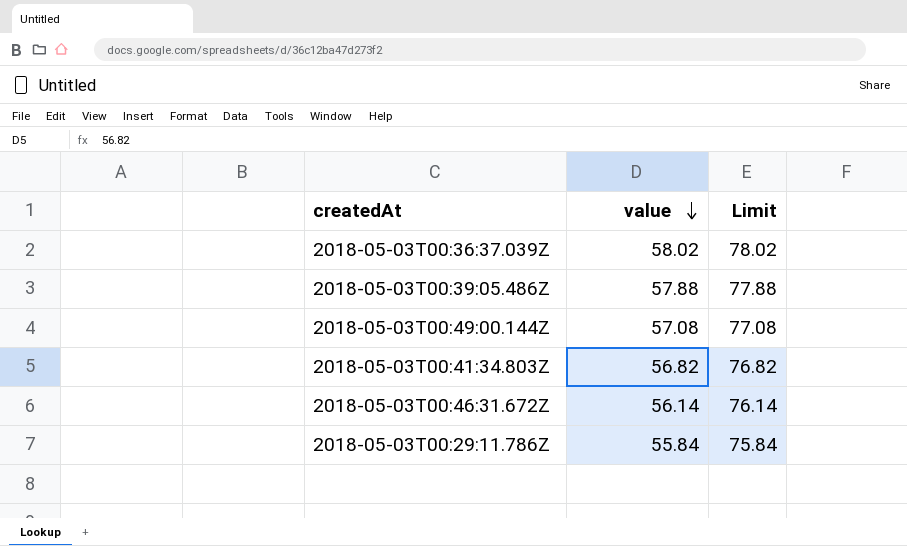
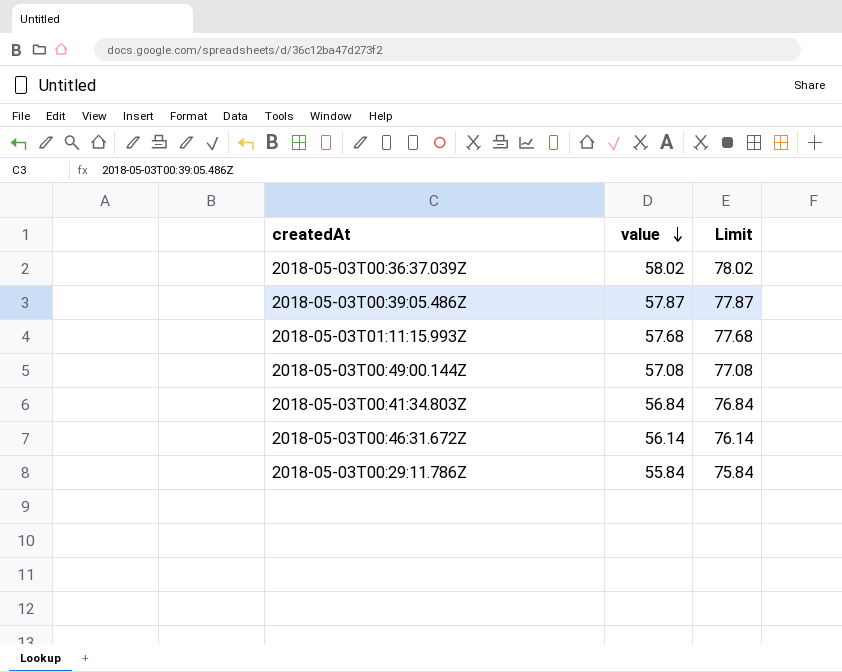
2018-05-03T00:39:05.486Z | value: 57.88 -> 57.87
2018-05-03T00:39:05.486Z | Limit: 77.88 -> 77.87
row 2018-05-03T01:11:15.993Z: none -> 57.68 | 77.68
2018-05-03T00:41:34.803Z | value: 56.82 -> 56.84
2018-05-03T00:41:34.803Z | Limit: 76.82 -> 76.84

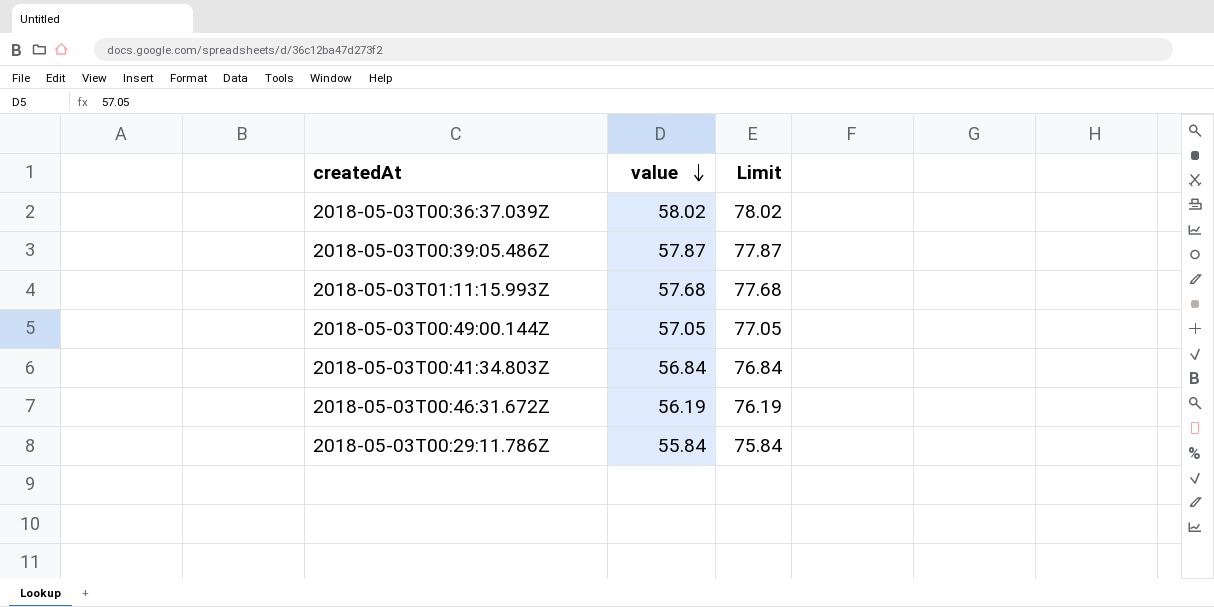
2018-05-03T00:49:00.144Z | value: 57.08 -> 57.05
2018-05-03T00:49:00.144Z | Limit: 77.08 -> 77.05
2018-05-03T00:46:31.672Z | value: 56.14 -> 56.19
2018-05-03T00:46:31.672Z | Limit: 76.14 -> 76.19

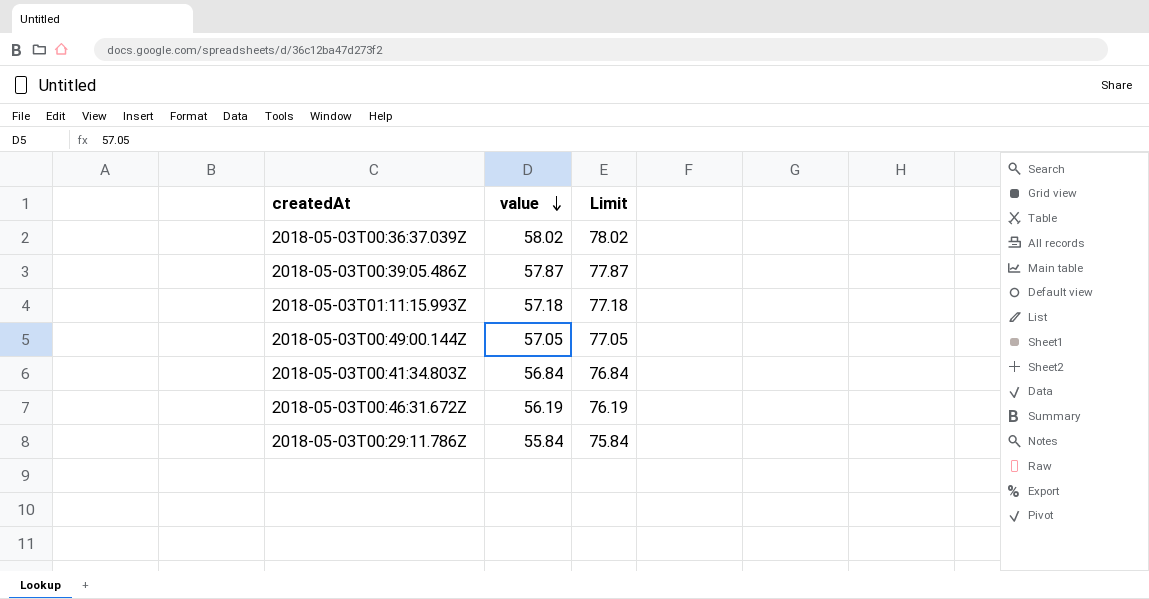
2018-05-03T01:11:15.993Z | value: 57.68 -> 57.18
2018-05-03T01:11:15.993Z | Limit: 77.68 -> 77.18

